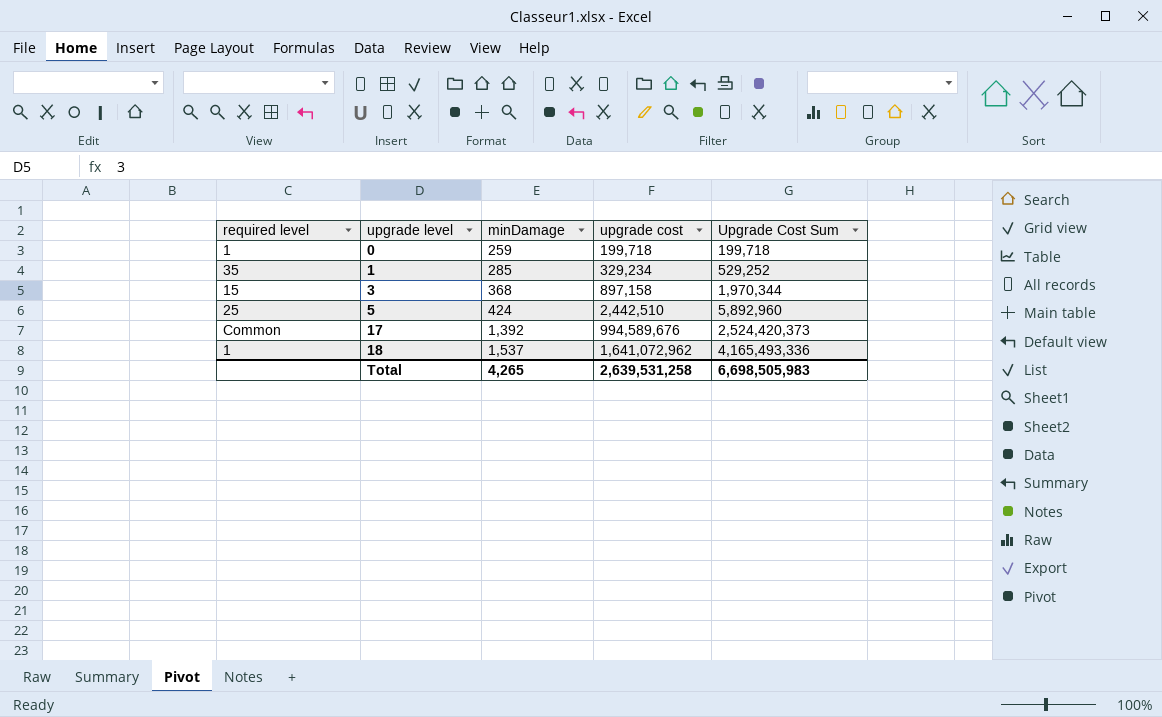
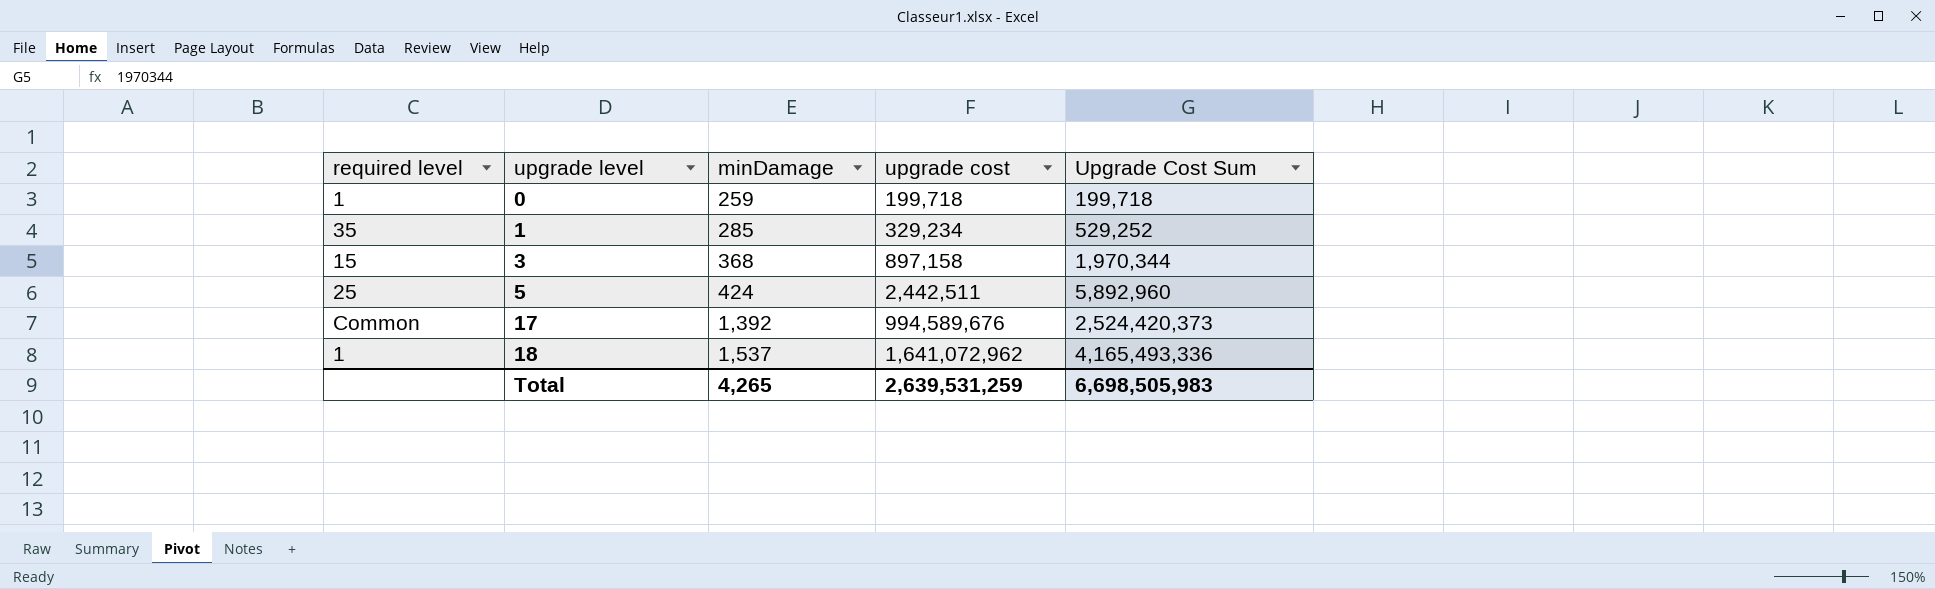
5 | upgrade cost: 2,442,510 -> 2,442,511
Total | upgrade cost: 2,639,531,258 -> 2,639,531,259

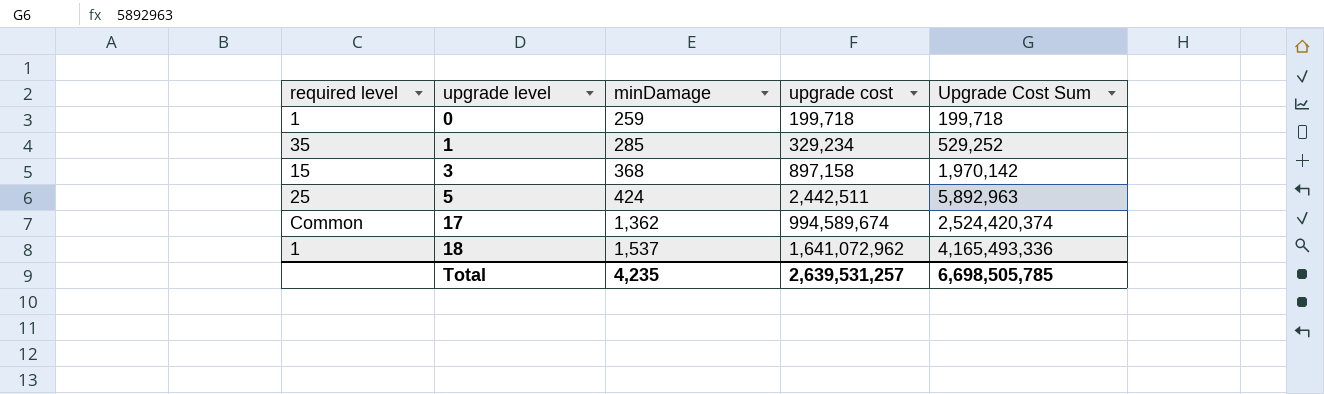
3 | Upgrade Cost Sum: 1,970,344 -> 1,970,142
5 | Upgrade Cost Sum: 5,892,960 -> 5,892,963
17 | minDamage: 1,392 -> 1,362
17 | upgrade cost: 994,589,676 -> 994,589,674
17 | Upgrade Cost Sum: 2,524,420,373 -> 2,524,420,374
Total | minDamage: 4,265 -> 4,235
Total | upgrade cost: 2,639,531,259 -> 2,639,531,257
Total | Upgrade Cost Sum: 6,698,505,983 -> 6,698,505,785

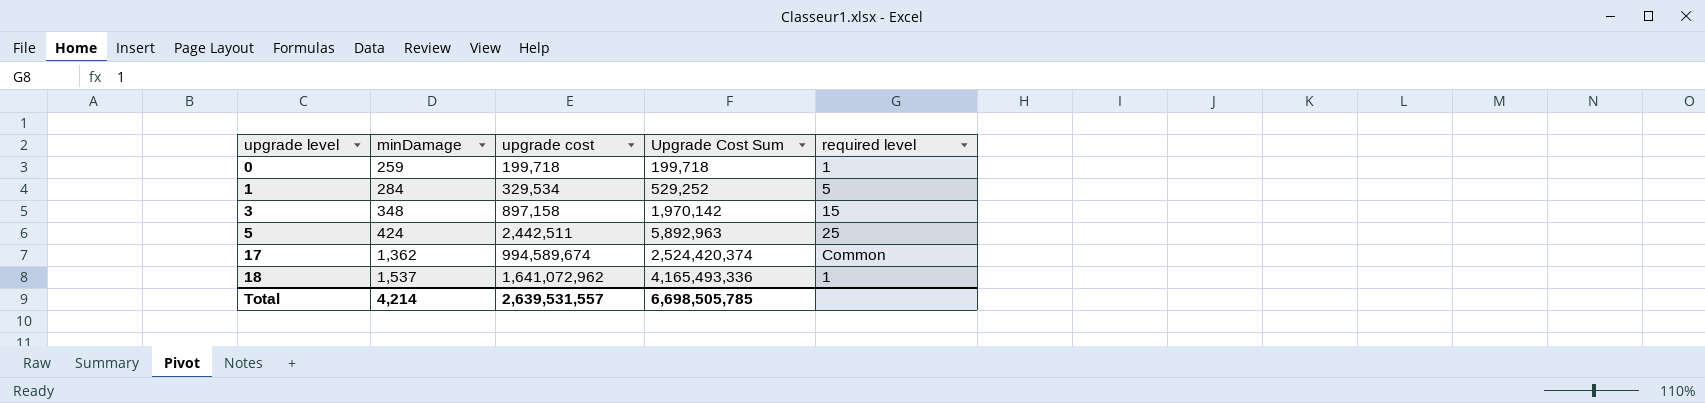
column required level | position: 1 -> 5
1 | minDamage: 285 -> 284
1 | upgrade cost: 329,234 -> 329,534
1 | required level: 35 -> 5
3 | minDamage: 368 -> 348
Total | minDamage: 4,235 -> 4,214
Total | upgrade cost: 2,639,531,257 -> 2,639,531,557

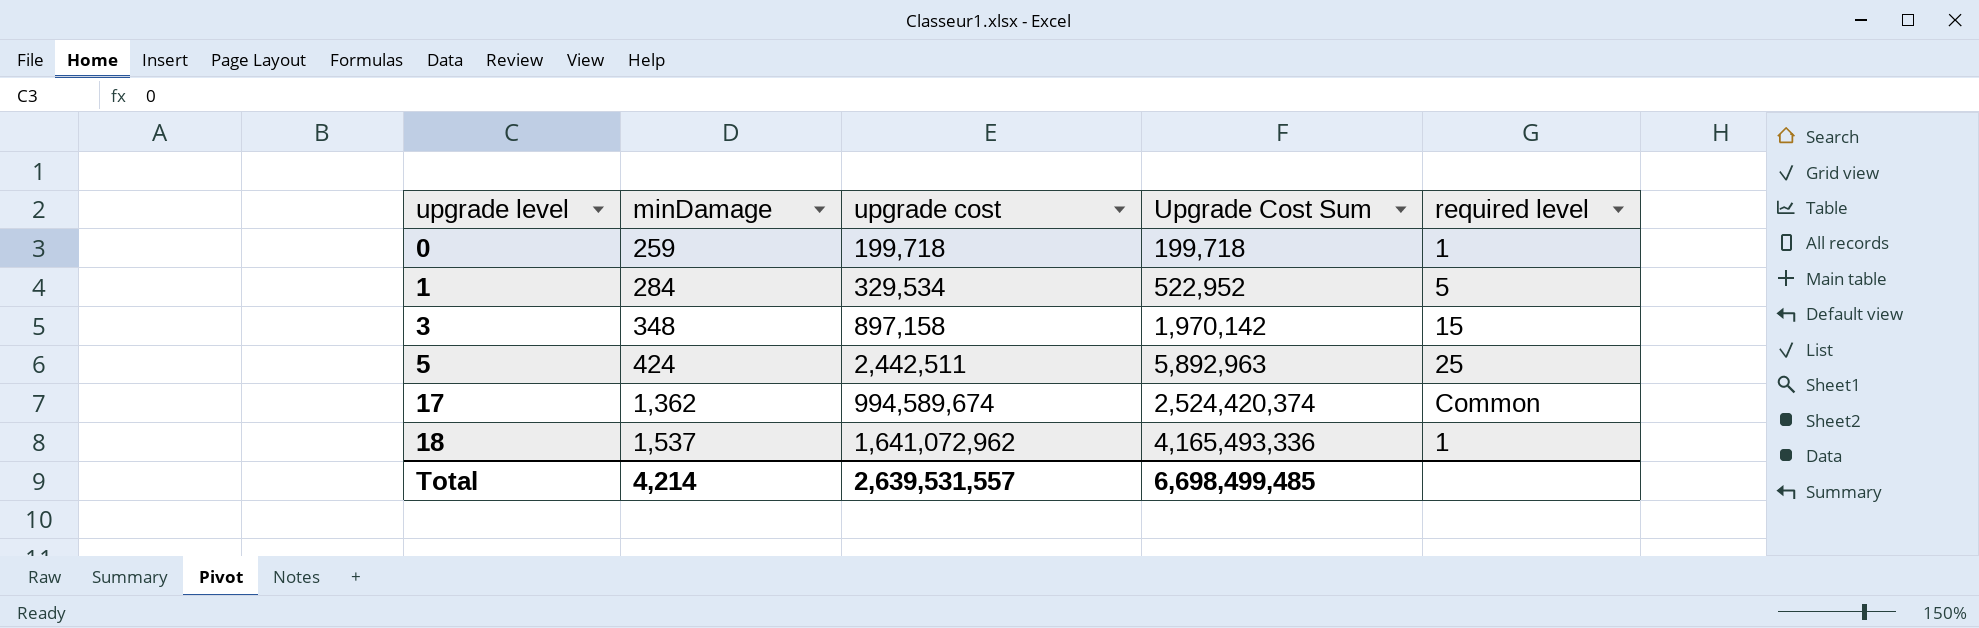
1 | Upgrade Cost Sum: 529,252 -> 522,952
Total | Upgrade Cost Sum: 6,698,505,785 -> 6,698,499,485

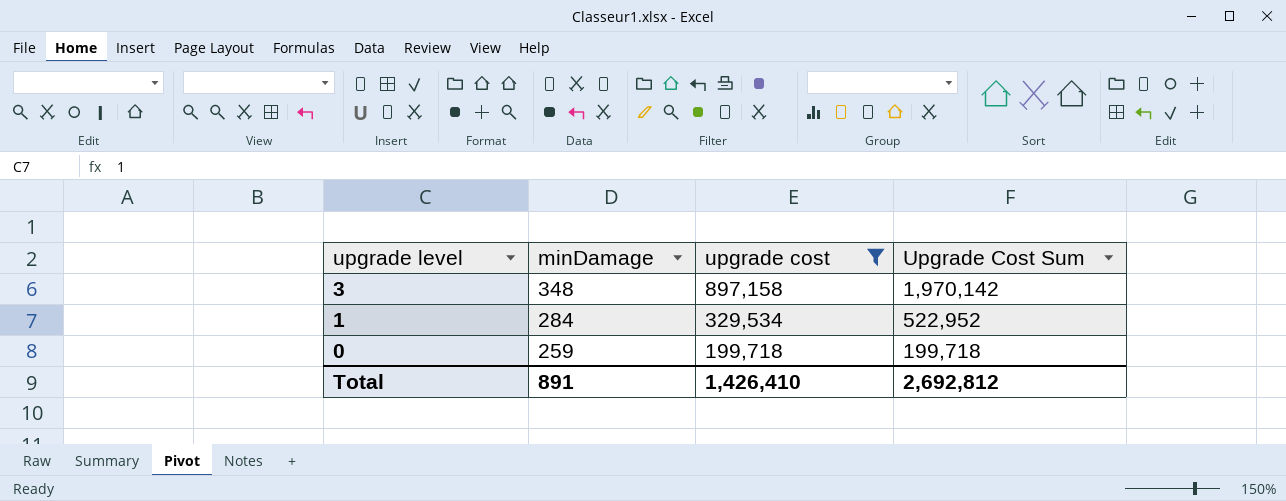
filter: none -> upgrade cost <= 897,158
row order: upgrade level ascending -> upgrade level descending
column required level | position: 5 -> none
Total | minDamage: 4,214 -> 891
Total | upgrade cost: 2,639,531,557 -> 1,426,410
Total | Upgrade Cost Sum: 6,698,499,485 -> 2,692,812

